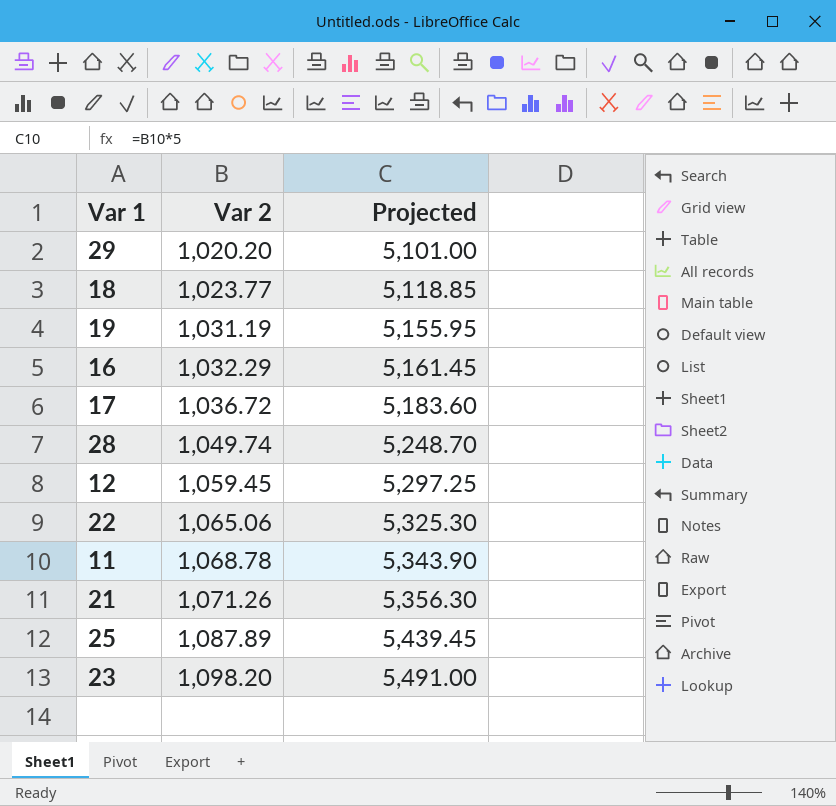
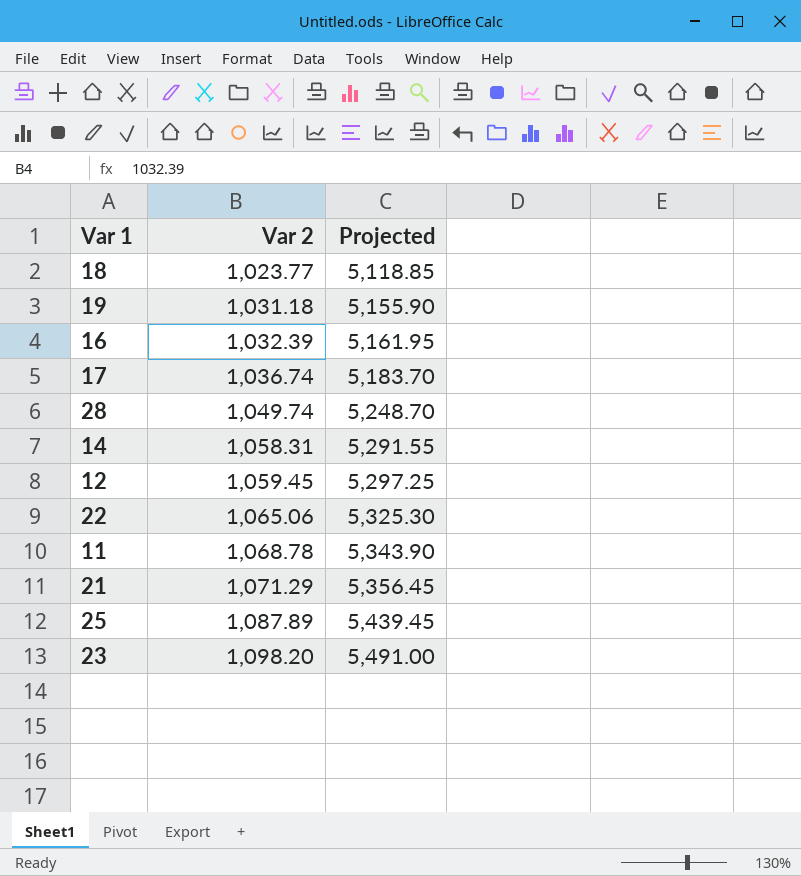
row 29: 1,020.20 | 5,101.00 -> none
19 | Var 2: 1,031.19 -> 1,031.18
19 | Projected: 5,155.95 -> 5,155.90
16 | Var 2: 1,032.29 -> 1,032.39
16 | Projected: 5,161.45 -> 5,161.95
17 | Var 2: 1,036.72 -> 1,036.74
17 | Projected: 5,183.60 -> 5,183.70
row 14: none -> 1,058.31 | 5,291.55
21 | Var 2: 1,071.26 -> 1,071.29
21 | Projected: 5,356.30 -> 5,356.45

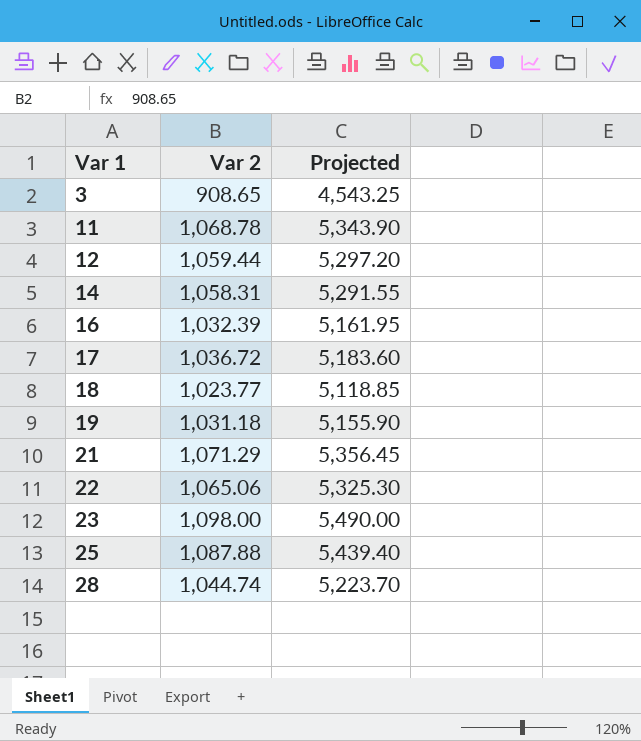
row order: Var 2 ascending -> Var 1 ascending
row 3: none -> 908.65 | 4,543.25
12 | Var 2: 1,059.45 -> 1,059.44
12 | Projected: 5,297.25 -> 5,297.20
17 | Var 2: 1,036.74 -> 1,036.72
17 | Projected: 5,183.70 -> 5,183.60
23 | Var 2: 1,098.20 -> 1,098.00
23 | Projected: 5,491.00 -> 5,490.00
25 | Var 2: 1,087.89 -> 1,087.88
25 | Projected: 5,439.45 -> 5,439.40
28 | Var 2: 1,049.74 -> 1,044.74
28 | Projected: 5,248.70 -> 5,223.70

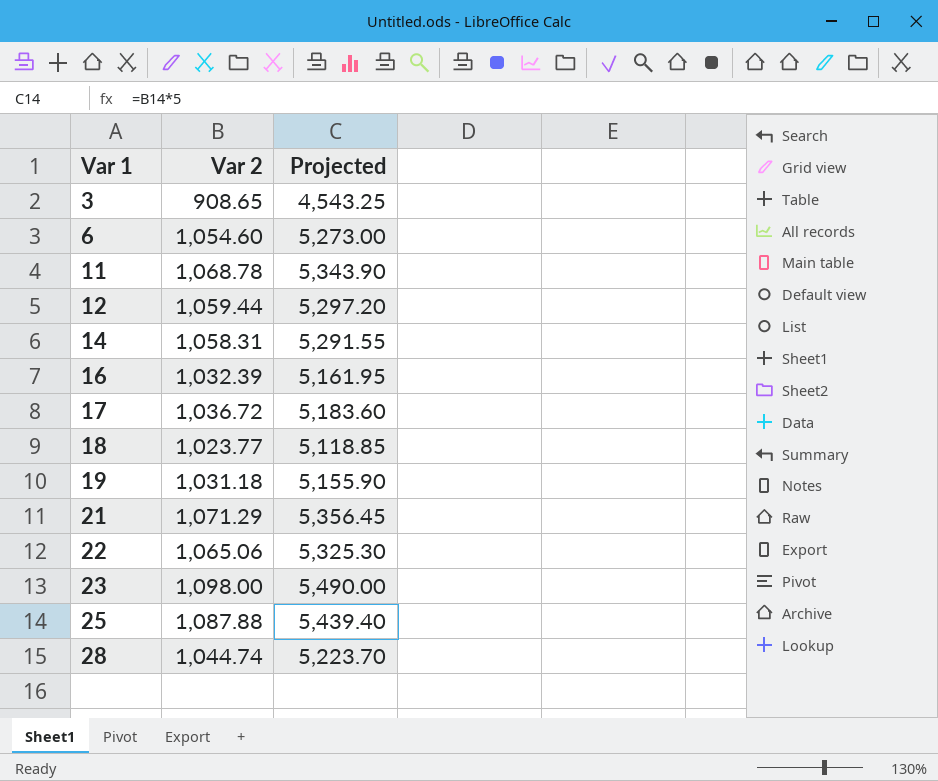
row 6: none -> 1,054.60 | 5,273.00

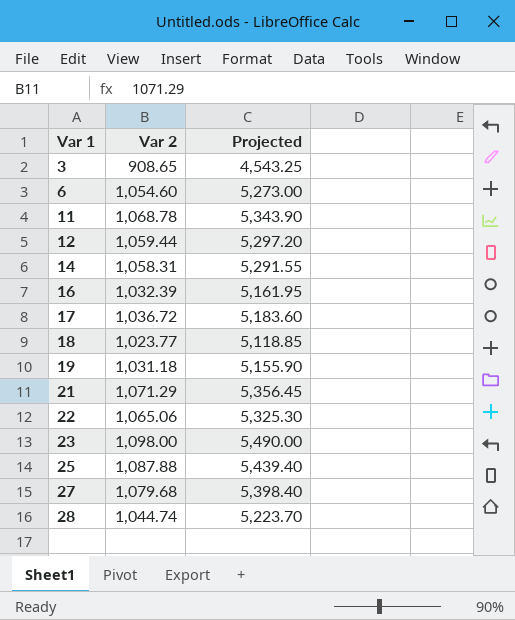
row 27: none -> 1,079.68 | 5,398.40

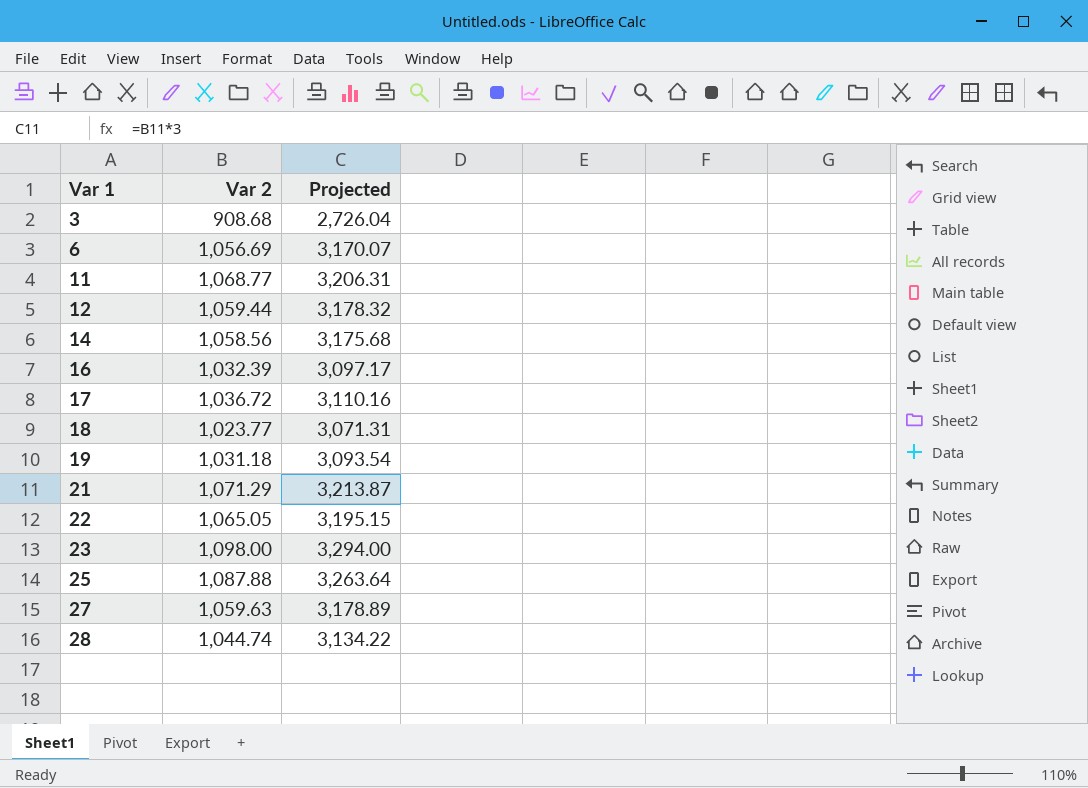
column Projected | formula: [Var 2] * 5 -> [Var 2] * 3
3 | Var 2: 908.65 -> 908.68
6 | Var 2: 1,054.60 -> 1,056.69
11 | Var 2: 1,068.78 -> 1,068.77
14 | Var 2: 1,058.31 -> 1,058.56
22 | Var 2: 1,065.06 -> 1,065.05
27 | Var 2: 1,079.68 -> 1,059.63

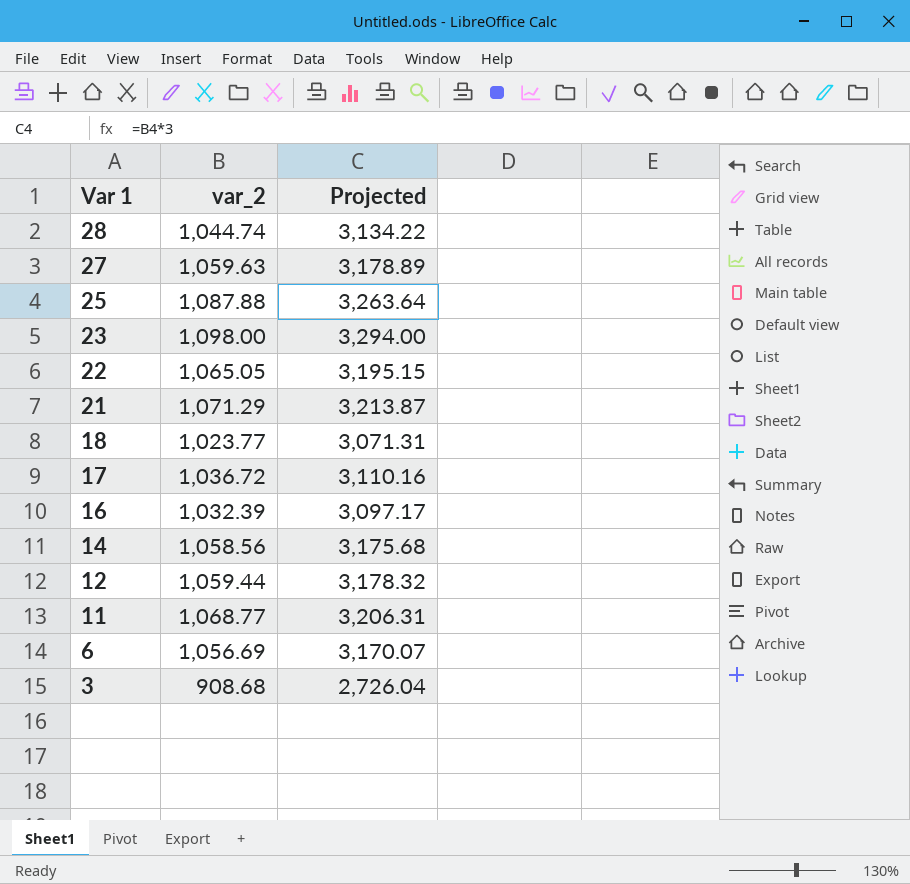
row order: Var 1 ascending -> Var 1 descending
column name: Var 2 -> var_2
row 19: 1,031.18 | 3,093.54 -> none

